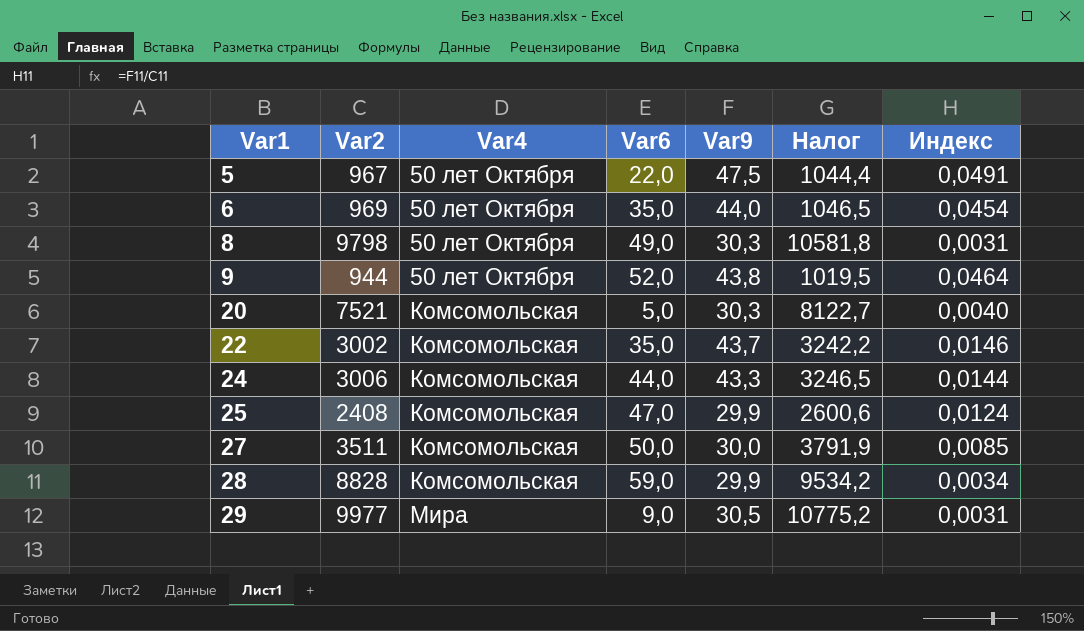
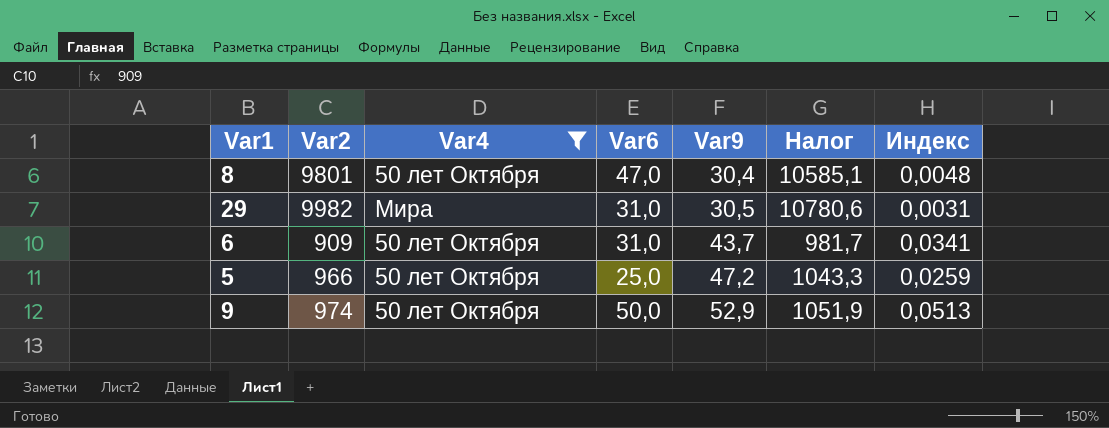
filter: none -> Var4 != Комсомольская
row order: Var1 ascending -> Var9 ascending
column Индекс | formula: [Var9] / [Var2] -> [Var6] / [Var2]
8 | Var2: 9798 -> 9801
8 | Var6: 49,0 -> 47,0
8 | Var9: 30,3 -> 30,4
8 | Налог: 10581,8 -> 10585,1
29 | Var2: 9977 -> 9982
29 | Var6: 9,0 -> 31,0
29 | Налог: 10775,2 -> 10780,6
6 | Var2: 969 -> 909
6 | Var6: 35,0 -> 31,0
6 | Var9: 44,0 -> 43,7
6 | Налог: 1046,5 -> 981,7
5 | Var2: 967 -> 966
5 | Var6: 22,0 -> 25,0
5 | Var9: 47,5 -> 47,2
5 | Налог: 1044,4 -> 1043,3
9 | Var2: 944 -> 974
9 | Var6: 52,0 -> 50,0
9 | Var9: 43,8 -> 52,9
9 | Налог: 1019,5 -> 1051,9

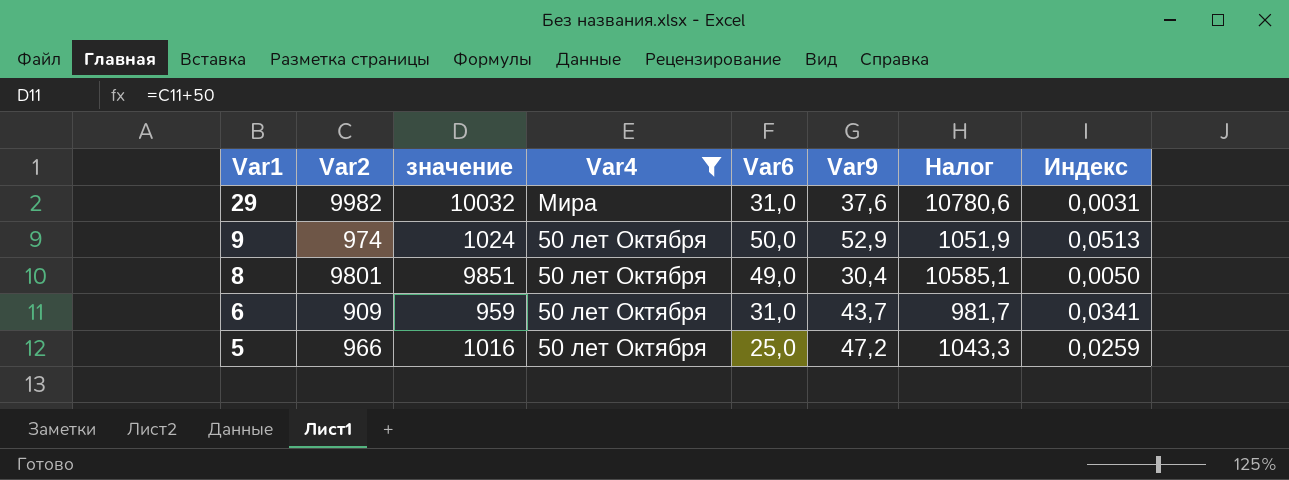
row order: Var9 ascending -> Var1 descending
column значение | formula: none -> [Var2] + 50
29 | Var9: 30,5 -> 37,6
8 | Var6: 47,0 -> 49,0
8 | Индекс: 0,0048 -> 0,0050

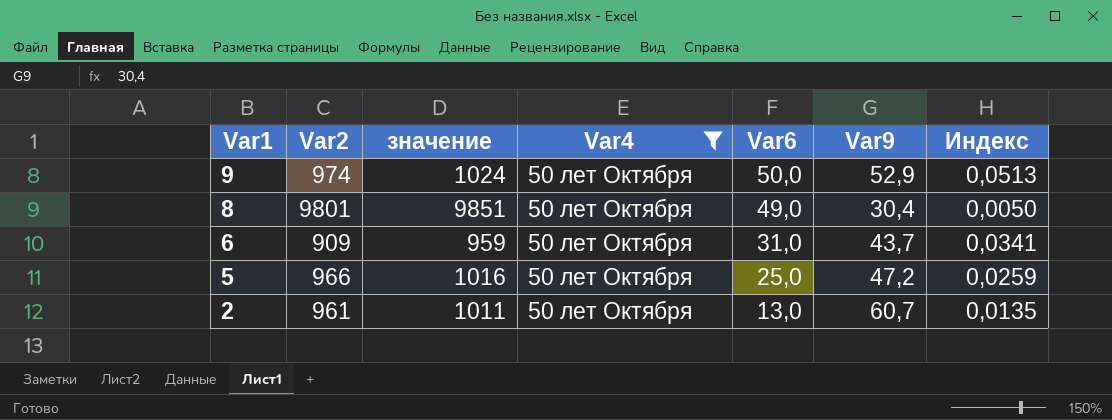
column Налог | formula: [Var2] * 1,08 -> none
row 29: 9982 | 10032 | Мира | 31,0 | 37,6 | 10780,6 | 0,0031 -> none
row 2: none -> 961 | 1011 | 50 лет Октября | 13,0 | 60,7 | 0,0135

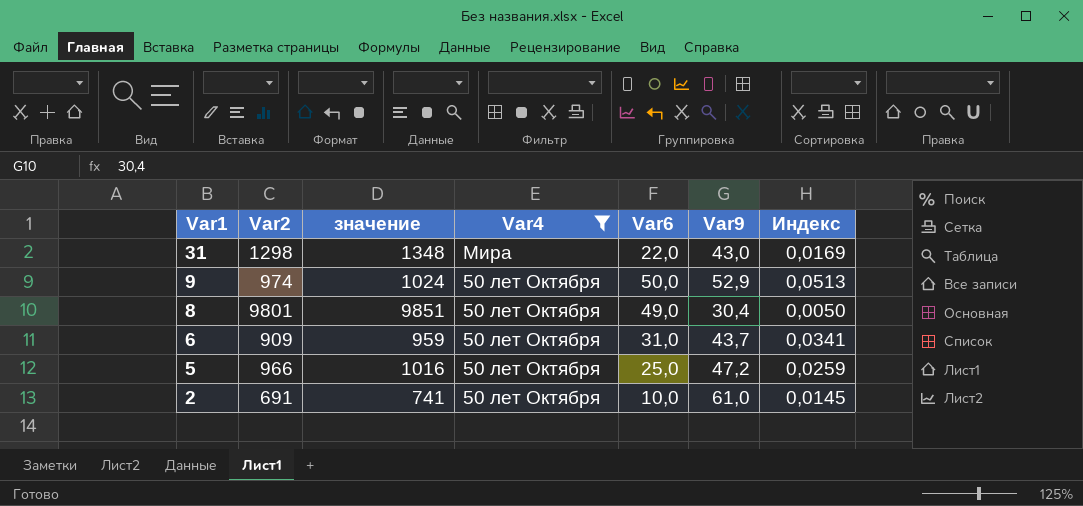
row 31: none -> 1298 | 1348 | Мира | 22,0 | 43,0 | 0,0169
2 | Var2: 961 -> 691
2 | значение: 1011 -> 741
2 | Var6: 13,0 -> 10,0
2 | Var9: 60,7 -> 61,0
2 | Индекс: 0,0135 -> 0,0145

